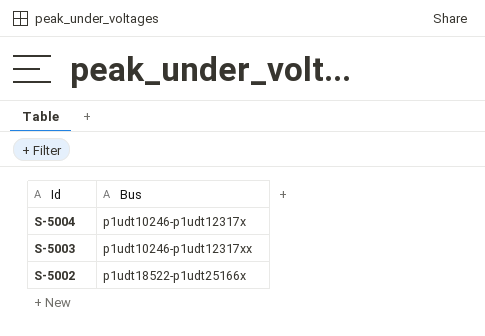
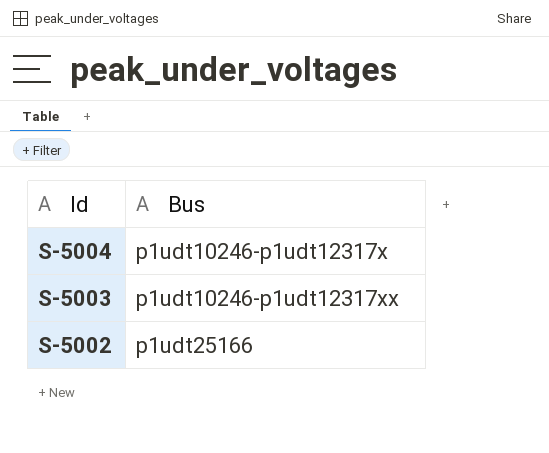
S-5002 | Bus: p1udt18522-p1udt25166x -> p1udt25166

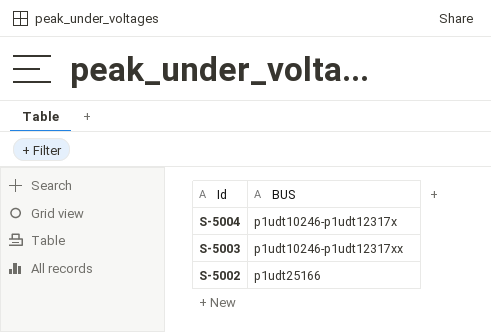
column name: Bus -> BUS

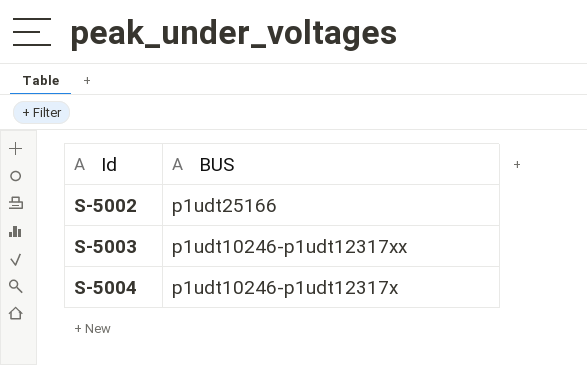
row order: Id descending -> Id ascending

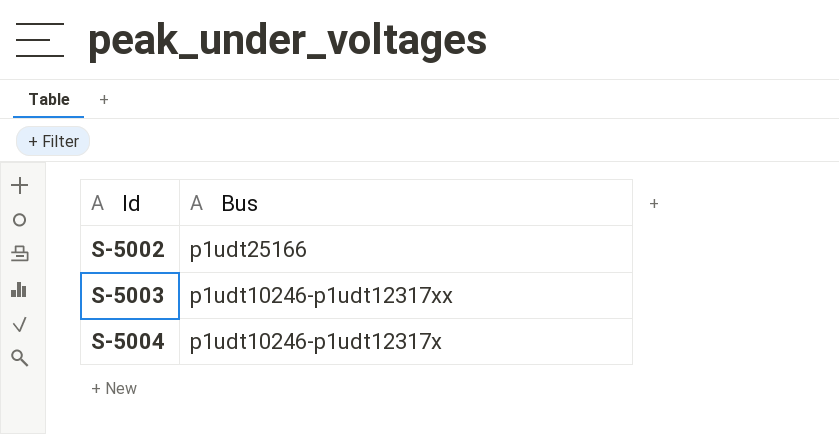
column name: BUS -> Bus

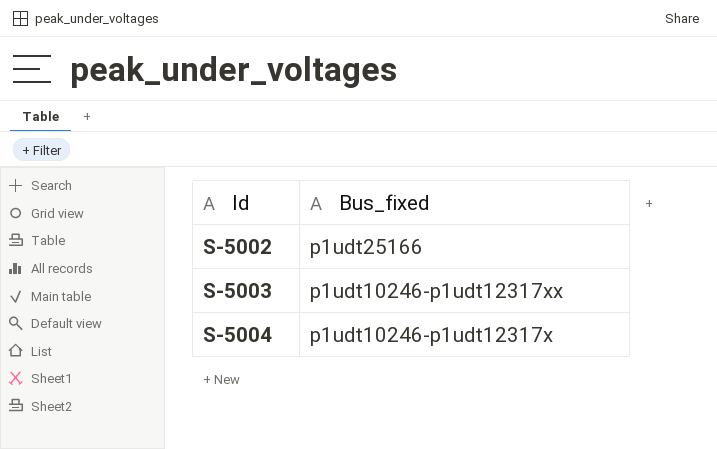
column name: Bus -> Bus_fixed

